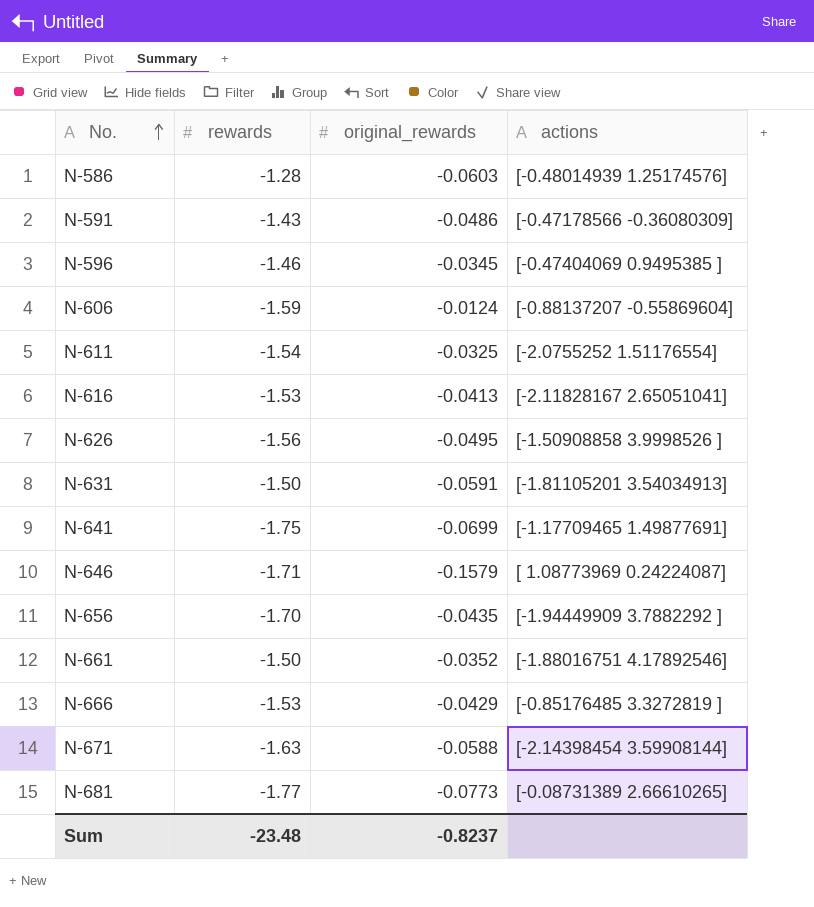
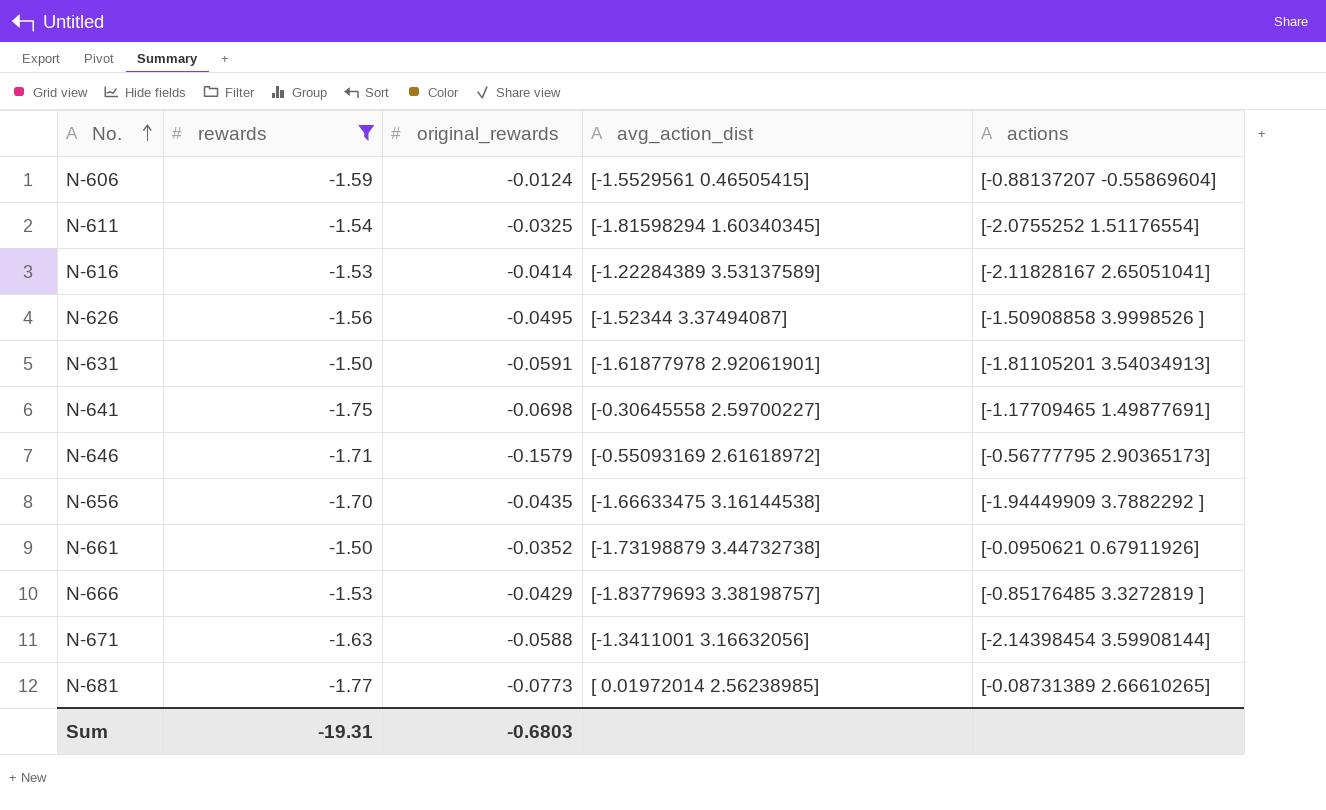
filter: none -> rewards <= -1.50
column avg_action_dist | position: none -> 4
N-616 | original_rewards: -0.0413 -> -0.0414
N-641 | original_rewards: -0.0699 -> -0.0698
N-646 | actions: [ 1.08773969 0.24224087] -> [-0.56777795 2.90365173]
N-661 | actions: [-1.88016751 4.17892546] -> [-0.0950621 0.67911926]
Sum | rewards: -23.48 -> -19.31
Sum | original_rewards: -0.8237 -> -0.6803

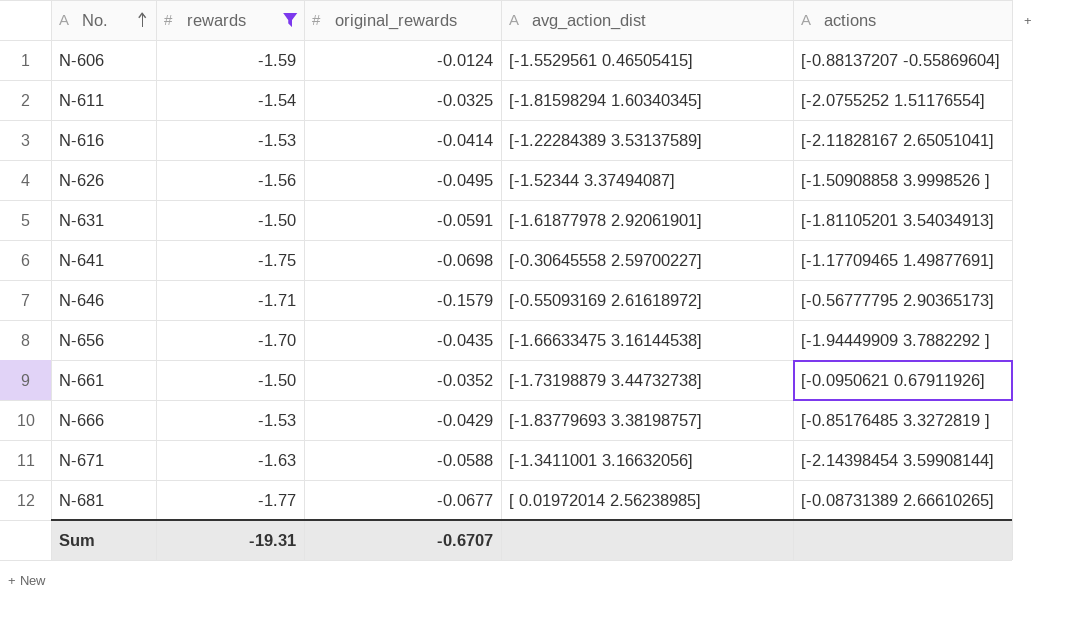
N-681 | original_rewards: -0.0773 -> -0.0677
Sum | original_rewards: -0.6803 -> -0.6707

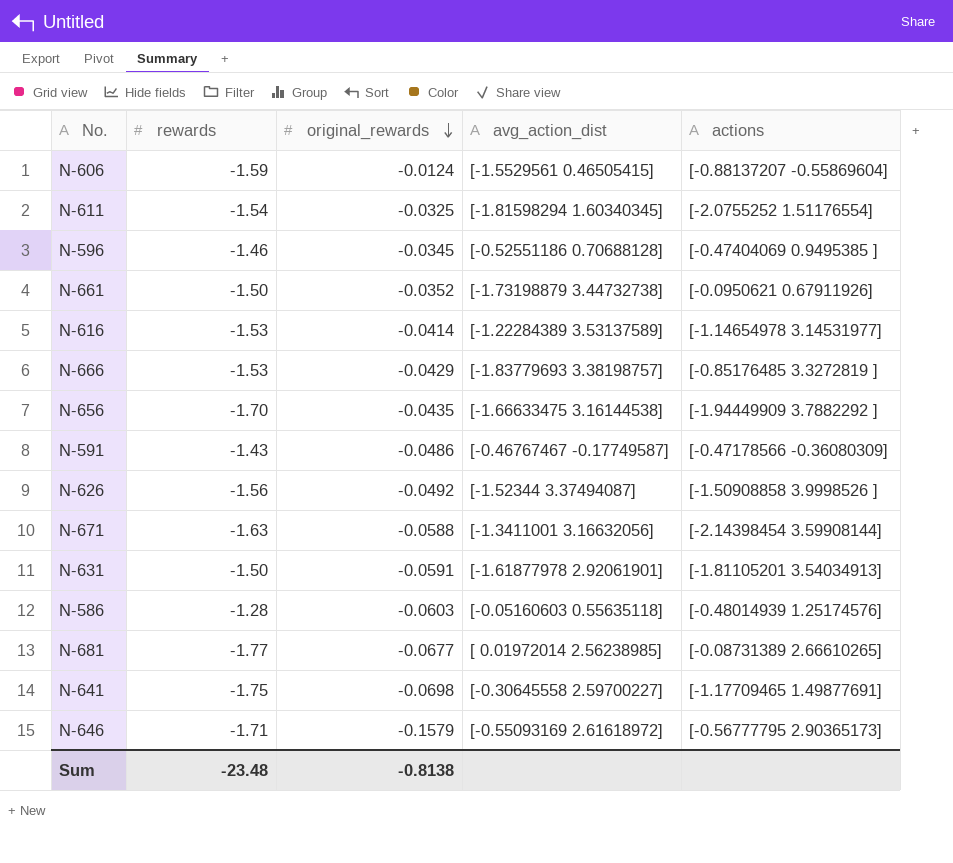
filter: rewards <= -1.50 -> none
row order: No. ascending -> original_rewards descending
N-616 | actions: [-2.11828167 2.65051041] -> [-1.14654978 3.14531977]
N-626 | original_rewards: -0.0495 -> -0.0492
Sum | rewards: -19.31 -> -23.48
Sum | original_rewards: -0.6707 -> -0.8138

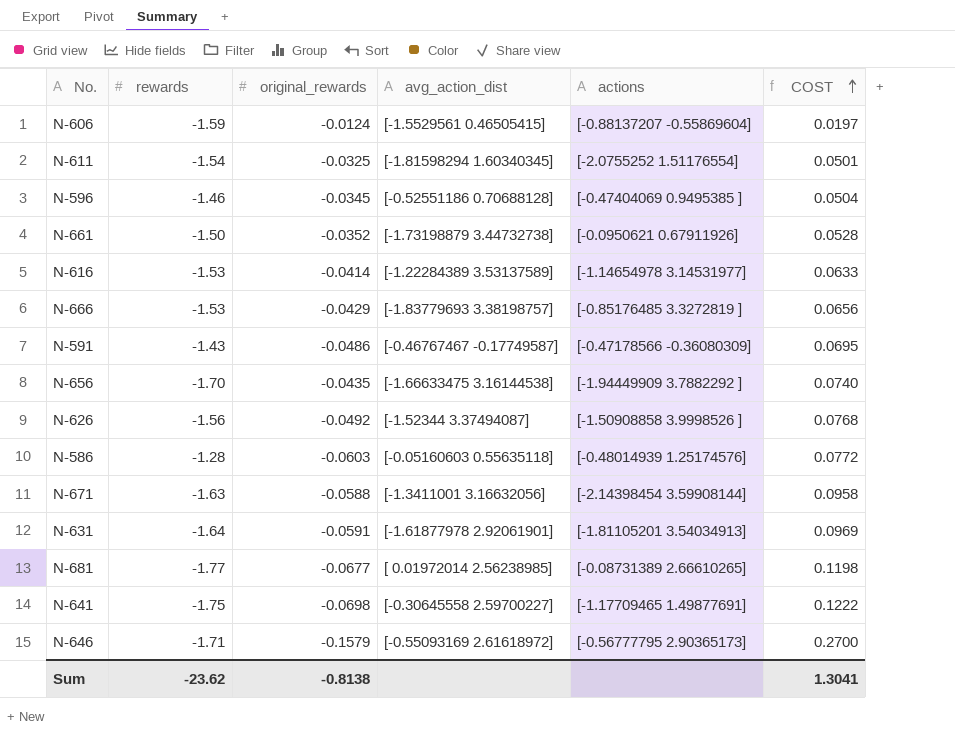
row order: original_rewards descending -> COST ascending
column COST | formula: none -> [rewards] * [original_rewards]
N-631 | rewards: -1.50 -> -1.64
Sum | rewards: -23.48 -> -23.62

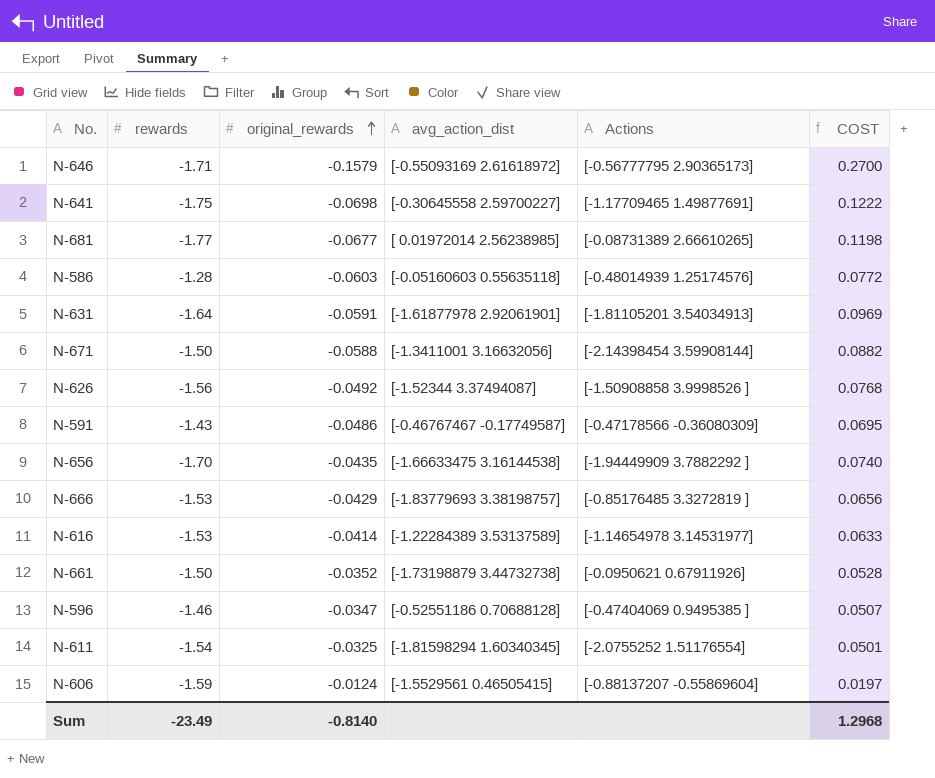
row order: COST ascending -> original_rewards ascending
column name: actions -> Actions
N-671 | rewards: -1.63 -> -1.50
N-671 | COST: 0.0958 -> 0.0882
N-596 | original_rewards: -0.0345 -> -0.0347
N-596 | COST: 0.0504 -> 0.0507
Sum | rewards: -23.62 -> -23.49
Sum | original_rewards: -0.8138 -> -0.8140
Sum | COST: 1.3041 -> 1.2968

